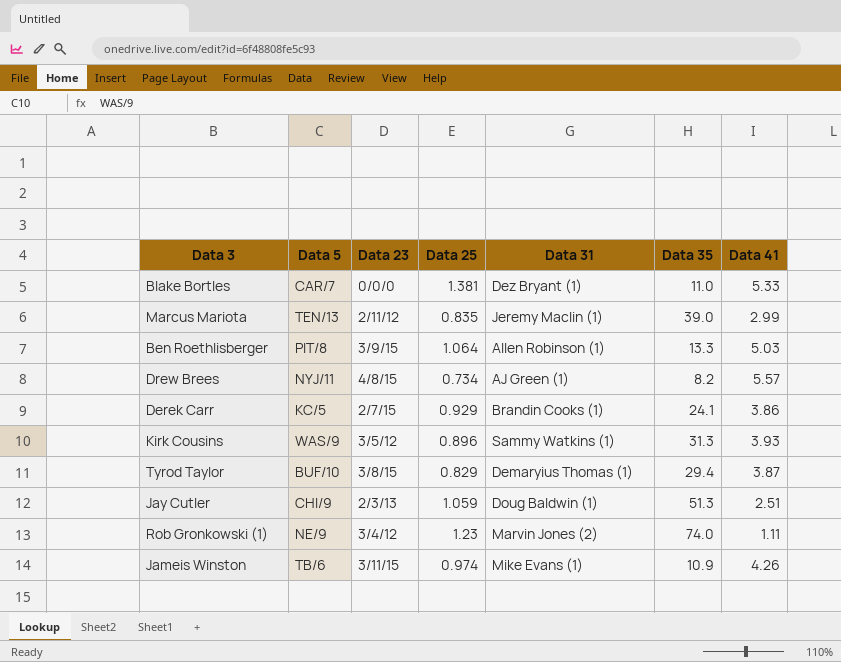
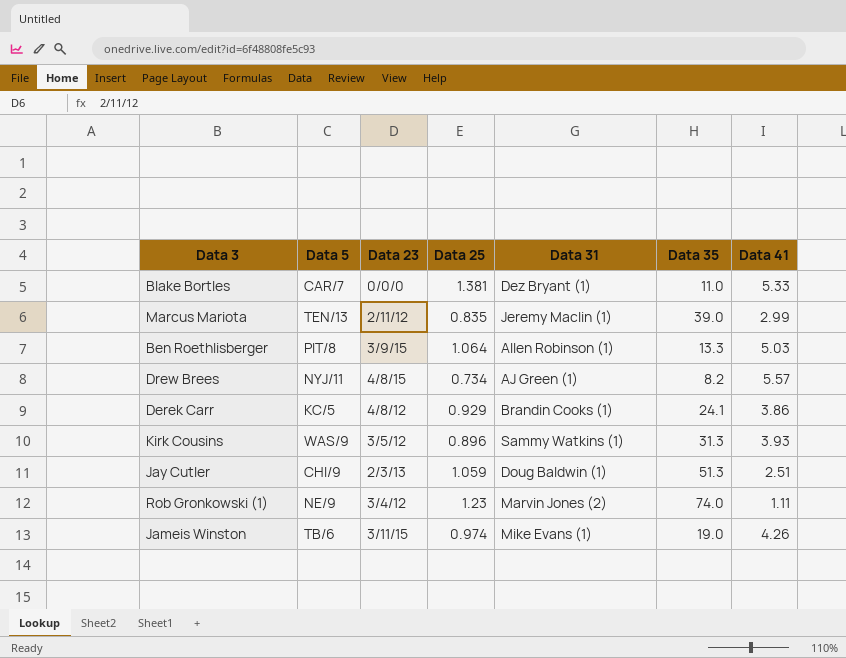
row Tyrod Taylor: BUF/10 | 3/8/15 | 0.829 | Demaryius Thomas (1) | 29.4 | 3.87 -> none
Derek Carr | Data 23: 2/7/15 -> 4/8/12
Jameis Winston | Data 35: 10.9 -> 19.0

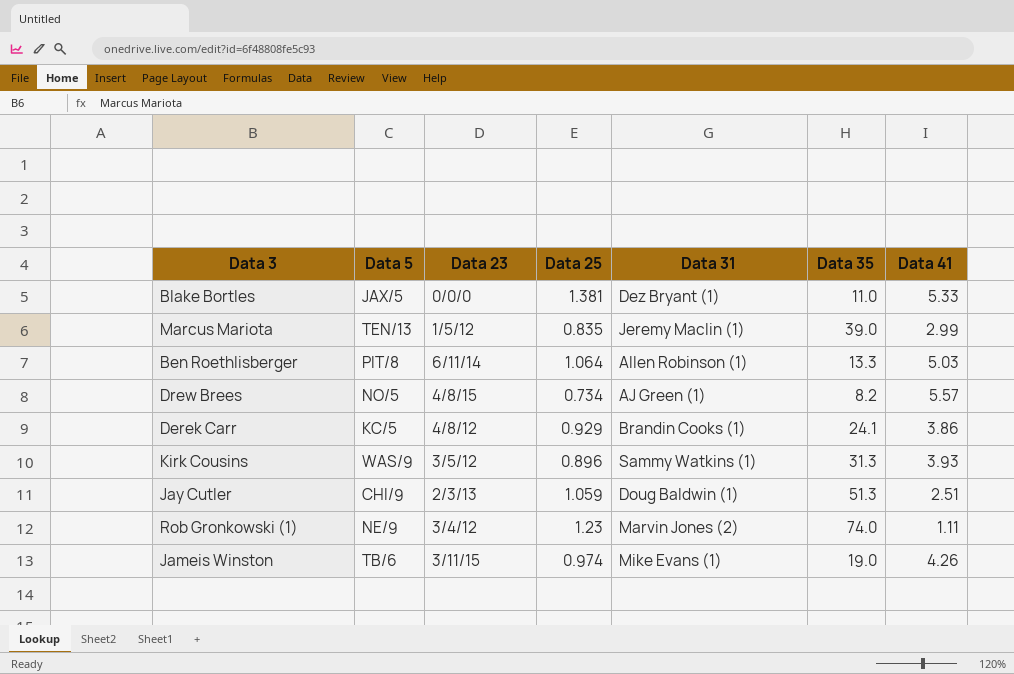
Blake Bortles | Data 5: CAR/7 -> JAX/5
Marcus Mariota | Data 23: 2/11/12 -> 1/5/12
Ben Roethlisberger | Data 23: 3/9/15 -> 6/11/14
Drew Brees | Data 5: NYJ/11 -> NO/5

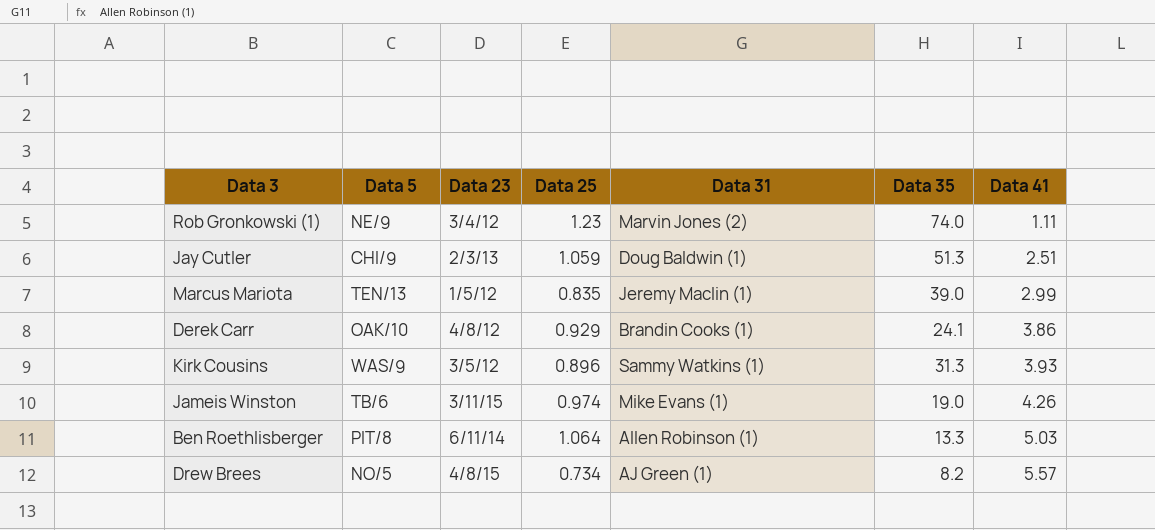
row order: none -> Data 41 ascending
row Blake Bortles: JAX/5 | 0/0/0 | 1.381 | Dez Bryant (1) | 11.0 | 5.33 -> none
Derek Carr | Data 5: KC/5 -> OAK/10

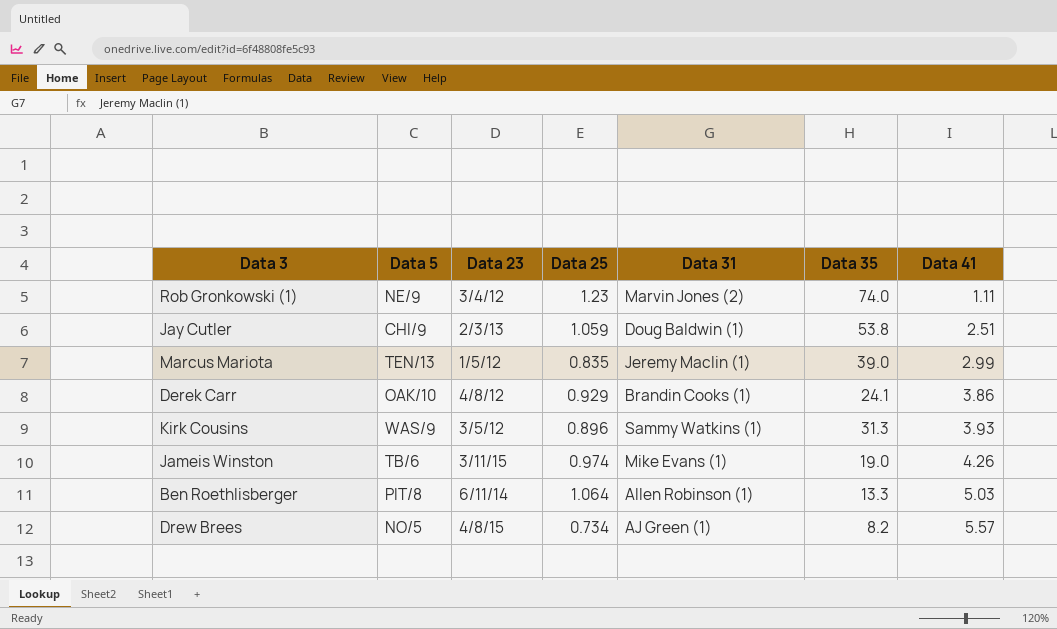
Jay Cutler | Data 35: 51.3 -> 53.8

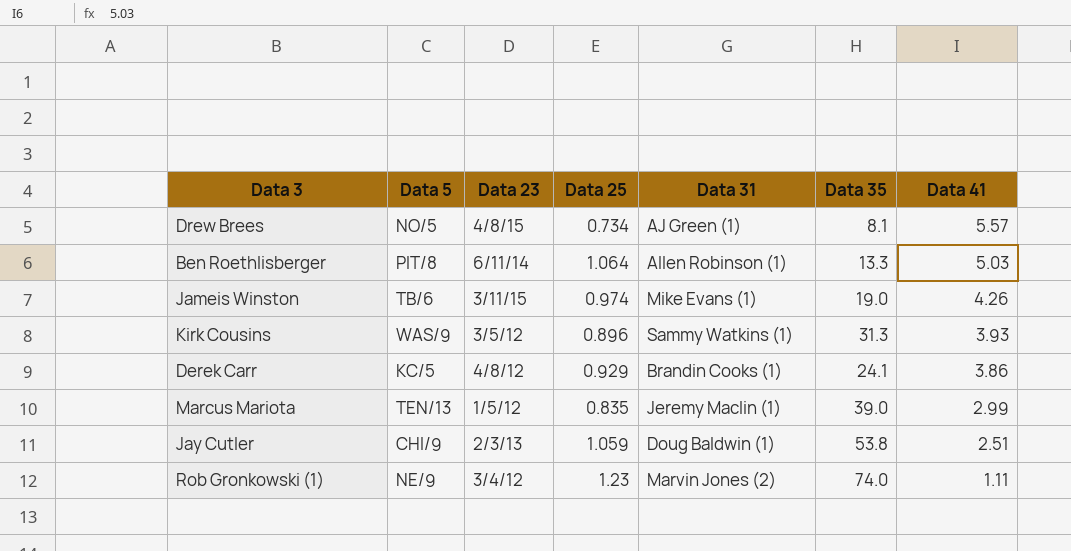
row order: Data 41 ascending -> Data 41 descending
Drew Brees | Data 35: 8.2 -> 8.1
Derek Carr | Data 5: OAK/10 -> KC/5

